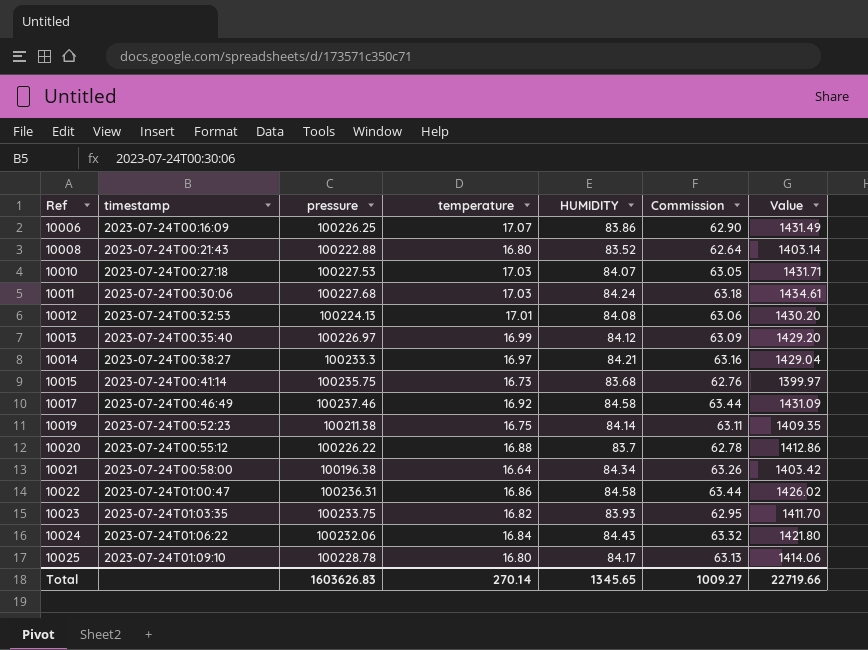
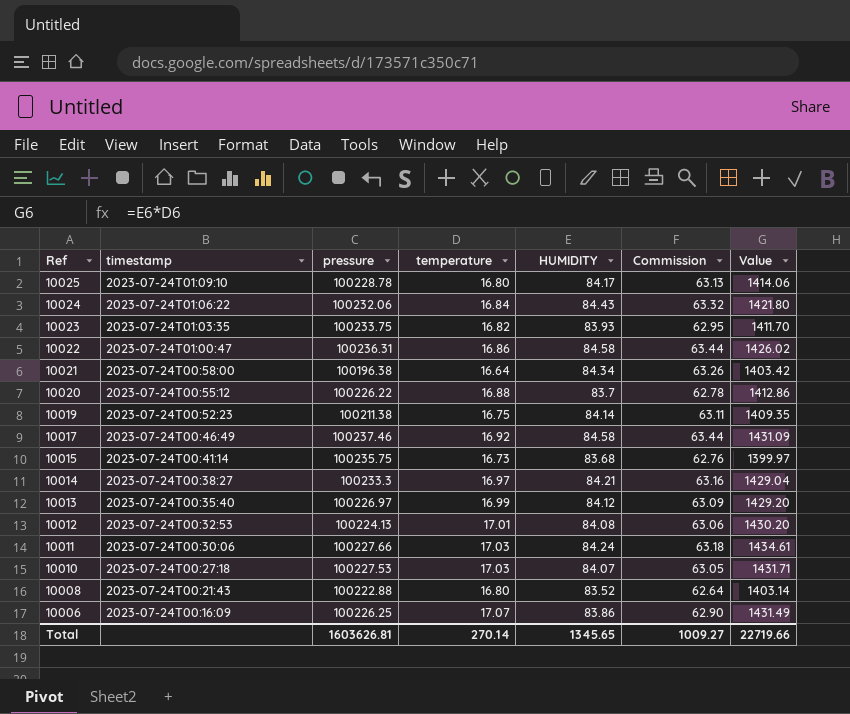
row order: Ref ascending -> Ref descending
10011 | pressure: 100227.68 -> 100227.66
Total | pressure: 1603626.83 -> 1603626.81

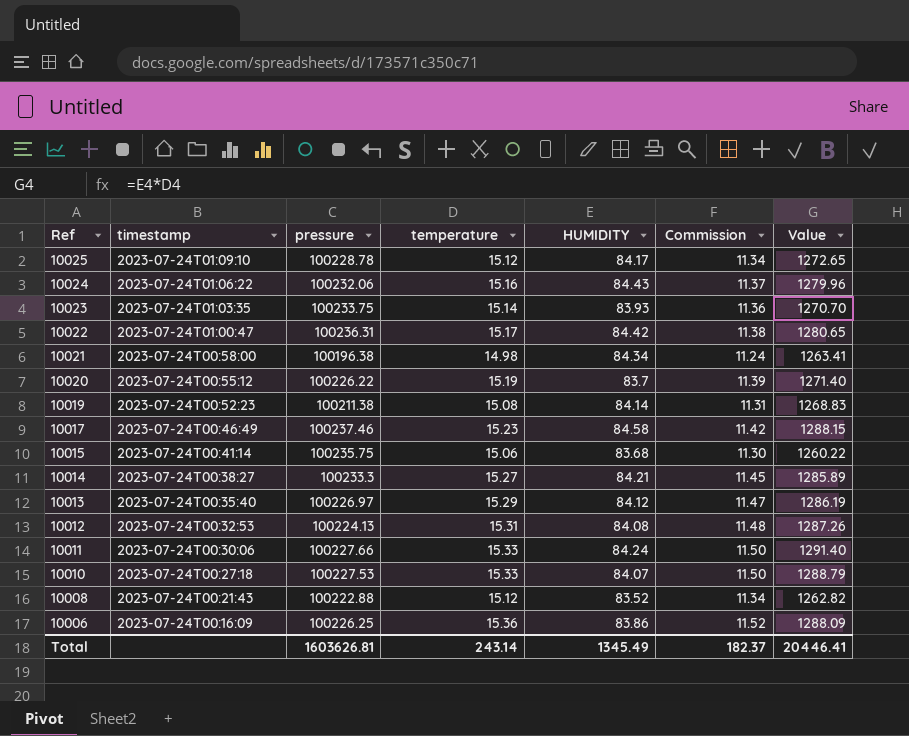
column Commission | formula: [HUMIDITY] * 0.75 -> [temperature] * 0.75
10025 | temperature: 16.80 -> 15.12
10025 | Value: 1414.06 -> 1272.65
10024 | temperature: 16.84 -> 15.16
10024 | Value: 1421.80 -> 1279.96
10023 | temperature: 16.82 -> 15.14
10023 | Value: 1411.70 -> 1270.70
10022 | temperature: 16.86 -> 15.17
10022 | HUMIDITY: 84.58 -> 84.42
10022 | Value: 1426.02 -> 1280.65
10021 | temperature: 16.64 -> 14.98
10021 | Value: 1403.42 -> 1263.41
10020 | temperature: 16.88 -> 15.19
10020 | Value: 1412.86 -> 1271.40
10019 | temperature: 16.75 -> 15.08
10019 | Value: 1409.35 -> 1268.83
10017 | temperature: 16.92 -> 15.23
10017 | Value: 1431.09 -> 1288.15
10015 | temperature: 16.73 -> 15.06
10015 | Value: 1399.97 -> 1260.22
10014 | temperature: 16.97 -> 15.27
10014 | Value: 1429.04 -> 1285.89
10013 | temperature: 16.99 -> 15.29
10013 | Value: 1429.20 -> 1286.19
10012 | temperature: 17.01 -> 15.31
10012 | Value: 1430.20 -> 1287.26
10011 | temperature: 17.03 -> 15.33
10011 | Value: 1434.61 -> 1291.40
10010 | temperature: 17.03 -> 15.33
10010 | Value: 1431.71 -> 1288.79
10008 | temperature: 16.80 -> 15.12
10008 | Value: 1403.14 -> 1262.82
10006 | temperature: 17.07 -> 15.36
10006 | Value: 1431.49 -> 1288.09
Total | temperature: 270.14 -> 243.14
Total | HUMIDITY: 1345.65 -> 1345.49
Total | Commission: 1009.27 -> 182.37
Total | Value: 22719.66 -> 20446.41

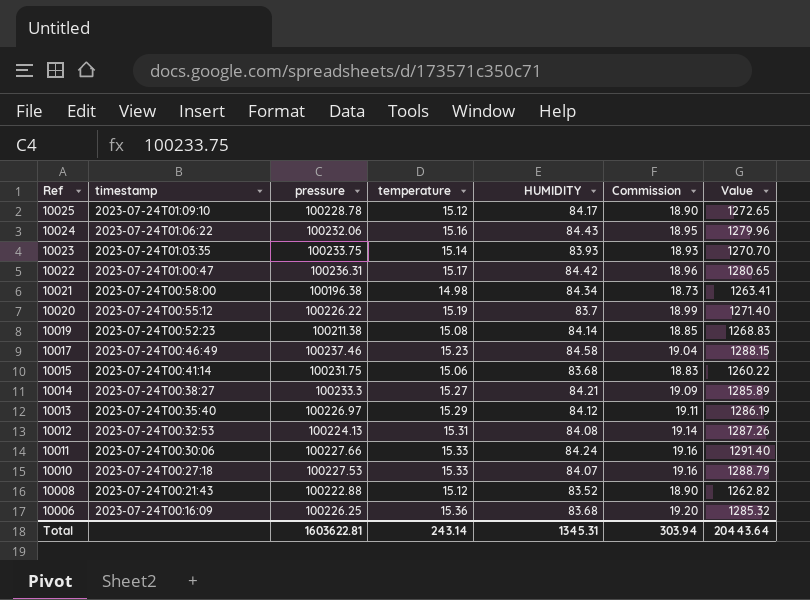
column Commission | formula: [temperature] * 0.75 -> [temperature] * 1.25
10015 | pressure: 100235.75 -> 100231.75
10006 | HUMIDITY: 83.86 -> 83.68
10006 | Value: 1288.09 -> 1285.32
Total | pressure: 1603626.81 -> 1603622.81
Total | HUMIDITY: 1345.49 -> 1345.31
Total | Commission: 182.37 -> 303.94
Total | Value: 20446.41 -> 20443.64

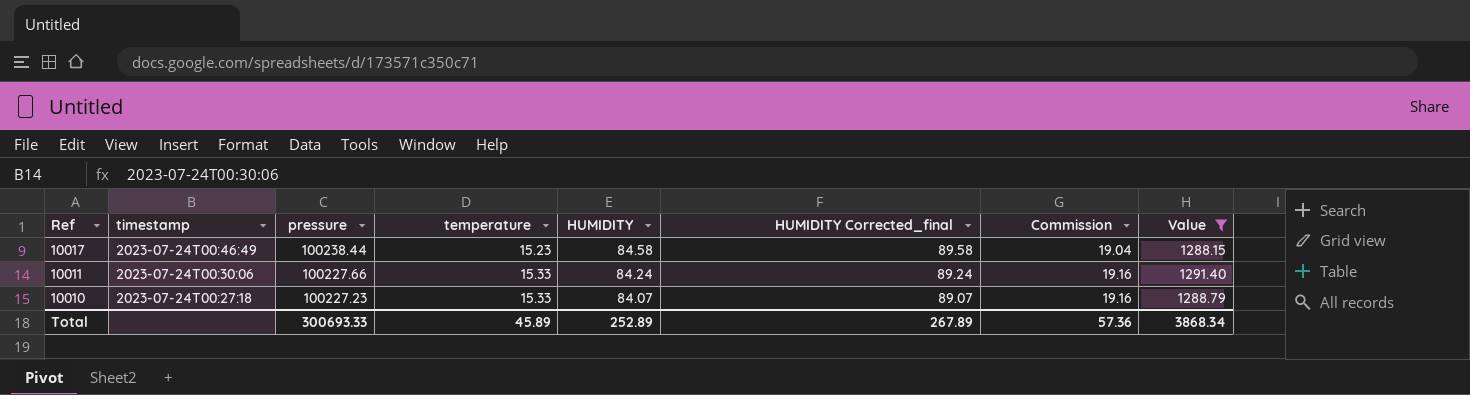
filter: none -> Value >= 1288.15
column HUMIDITY Corrected_final | formula: none -> [HUMIDITY] + 5
10017 | pressure: 100237.46 -> 100238.44
10010 | pressure: 100227.53 -> 100227.23
Total | pressure: 1603622.81 -> 300693.33
Total | temperature: 243.14 -> 45.89
Total | HUMIDITY: 1345.31 -> 252.89
Total | Commission: 303.94 -> 57.36
Total | Value: 20443.64 -> 3868.34

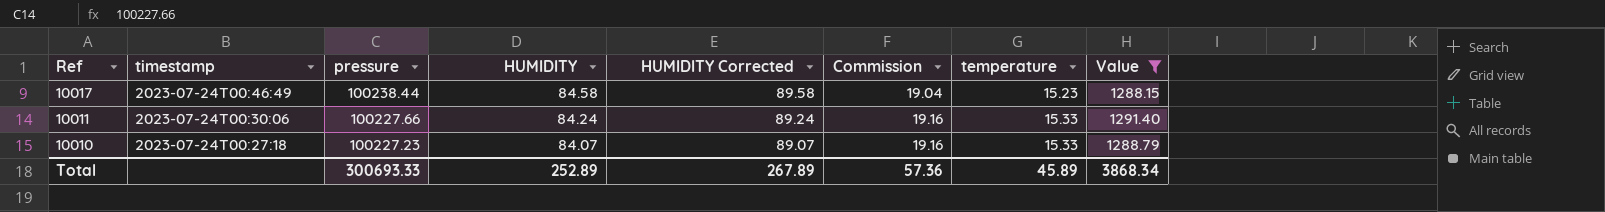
column name: HUMIDITY Corrected_final -> HUMIDITY Corrected
column temperature | position: 4 -> 7

